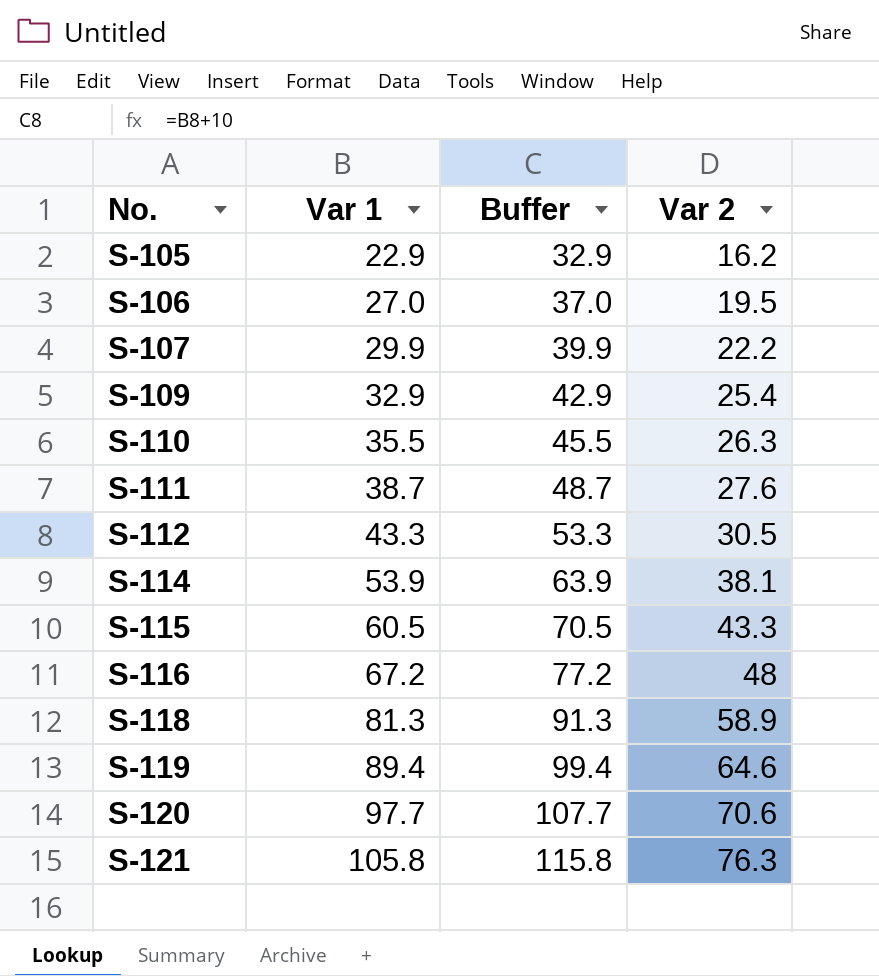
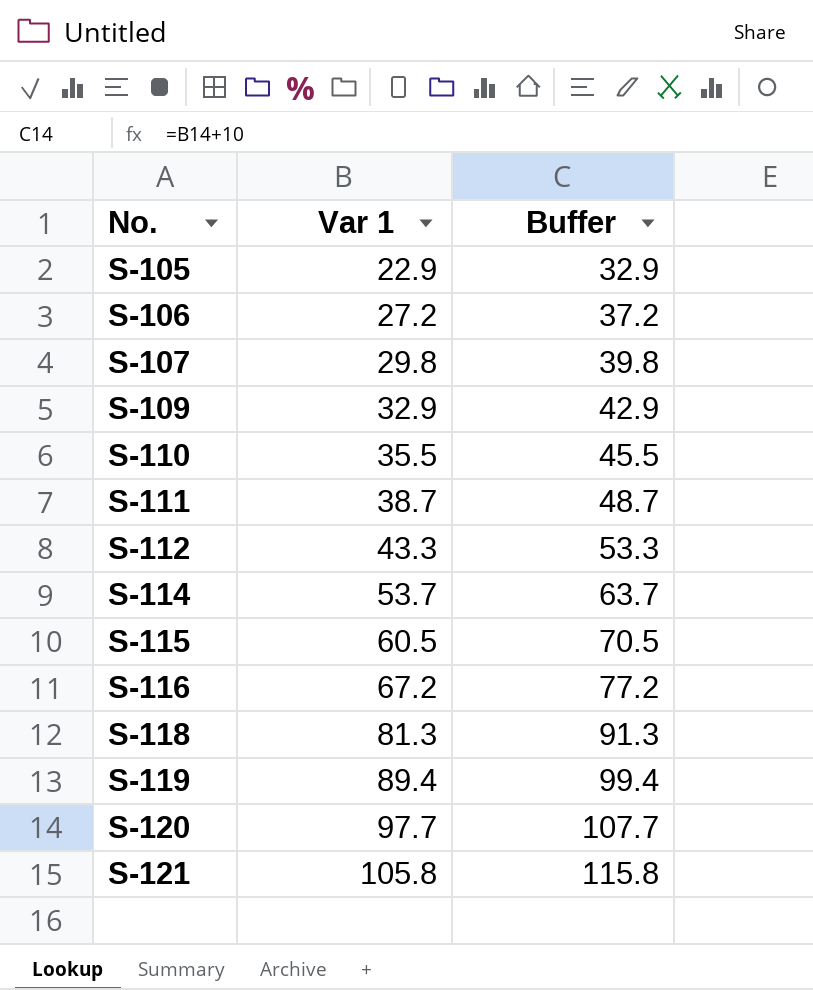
column Var 2 | position: 4 -> none
S-106 | Var 1: 27.0 -> 27.2
S-106 | Buffer: 37.0 -> 37.2
S-107 | Var 1: 29.9 -> 29.8
S-107 | Buffer: 39.9 -> 39.8
S-114 | Var 1: 53.9 -> 53.7
S-114 | Buffer: 63.9 -> 63.7

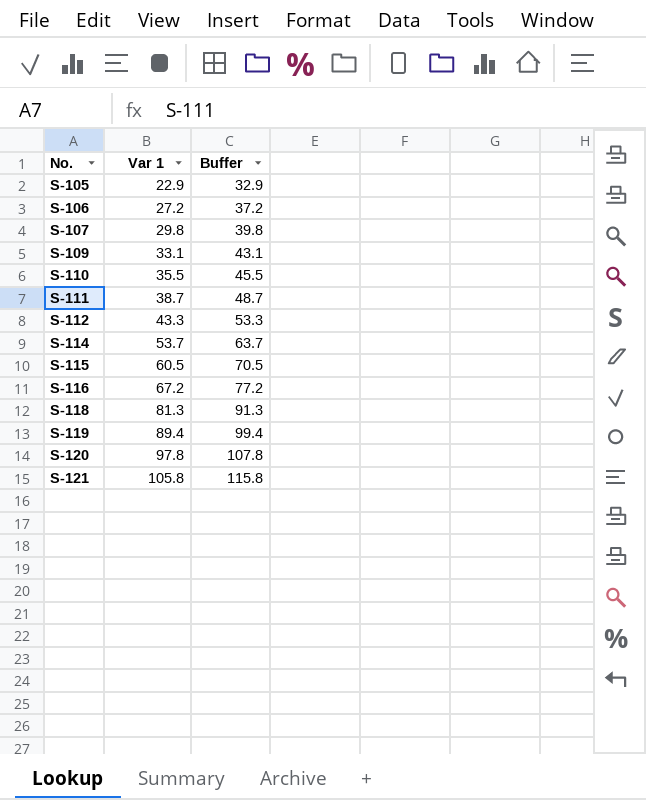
S-109 | Var 1: 32.9 -> 33.1
S-109 | Buffer: 42.9 -> 43.1
S-120 | Var 1: 97.7 -> 97.8
S-120 | Buffer: 107.7 -> 107.8

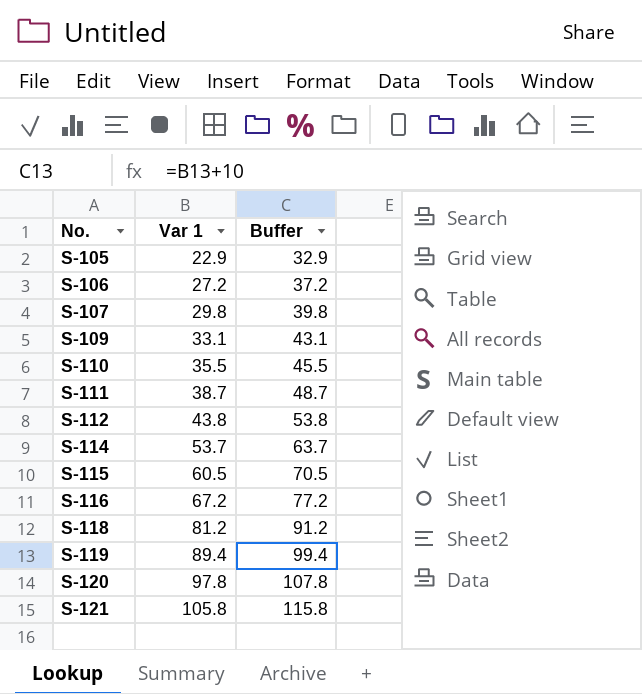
S-112 | Var 1: 43.3 -> 43.8
S-112 | Buffer: 53.3 -> 53.8
S-118 | Var 1: 81.3 -> 81.2
S-118 | Buffer: 91.3 -> 91.2

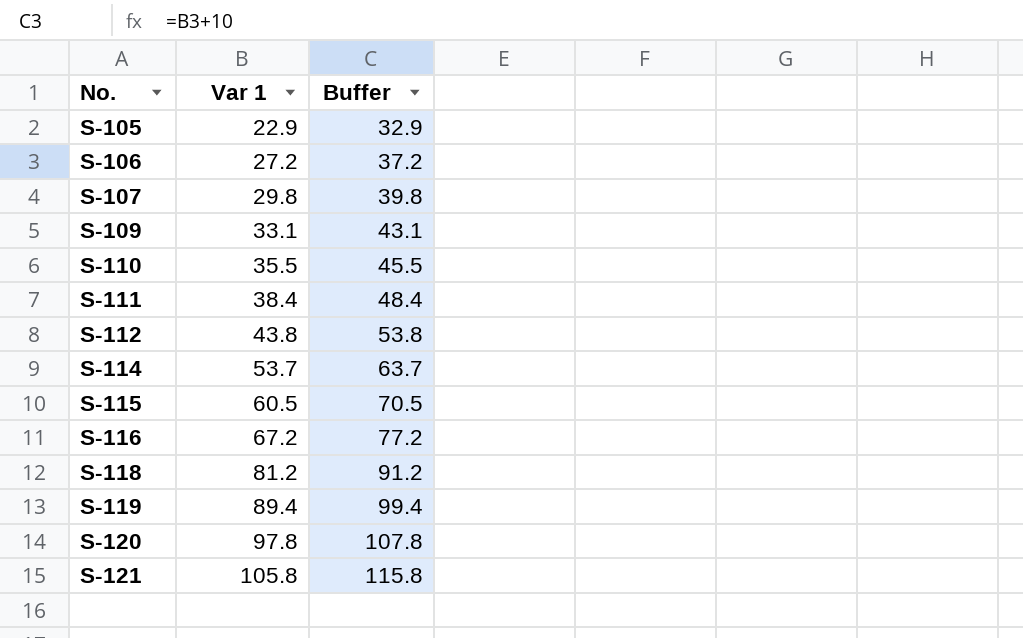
S-111 | Var 1: 38.7 -> 38.4
S-111 | Buffer: 48.7 -> 48.4

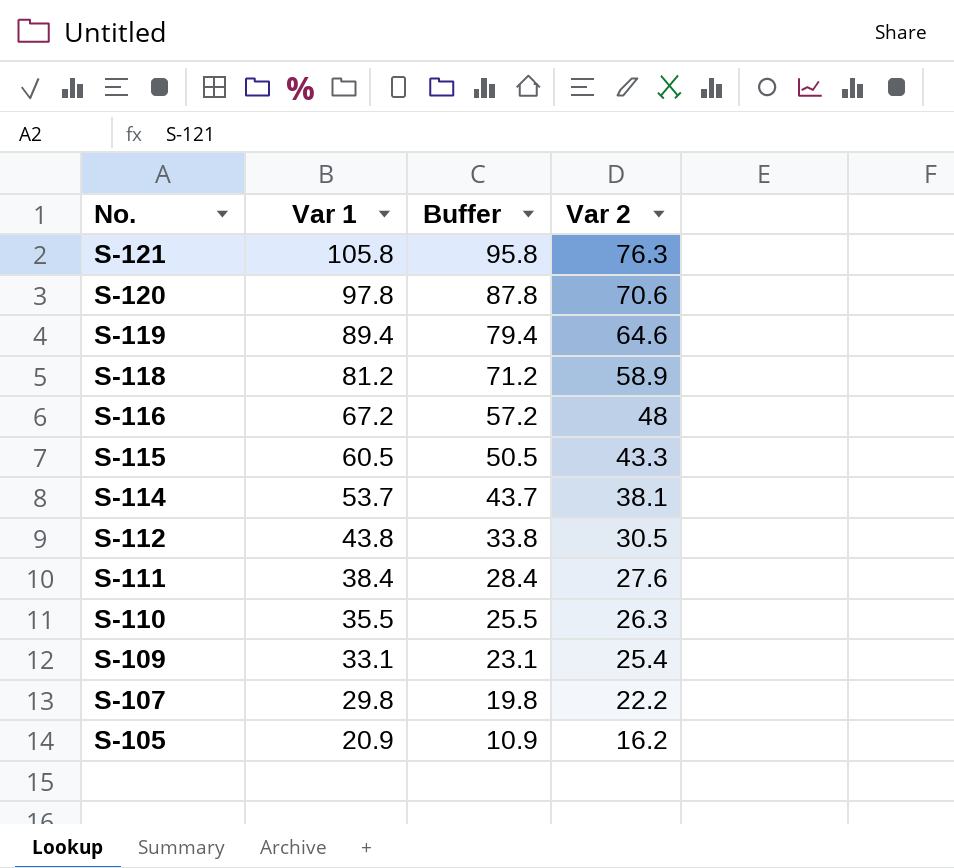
row order: No. ascending -> No. descending
column Buffer | formula: [Var 1] + 10 -> [Var 1] - 10
column Var 2 | position: none -> 4
row S-106: 27.2 | 37.2 -> none
S-105 | Var 1: 22.9 -> 20.9

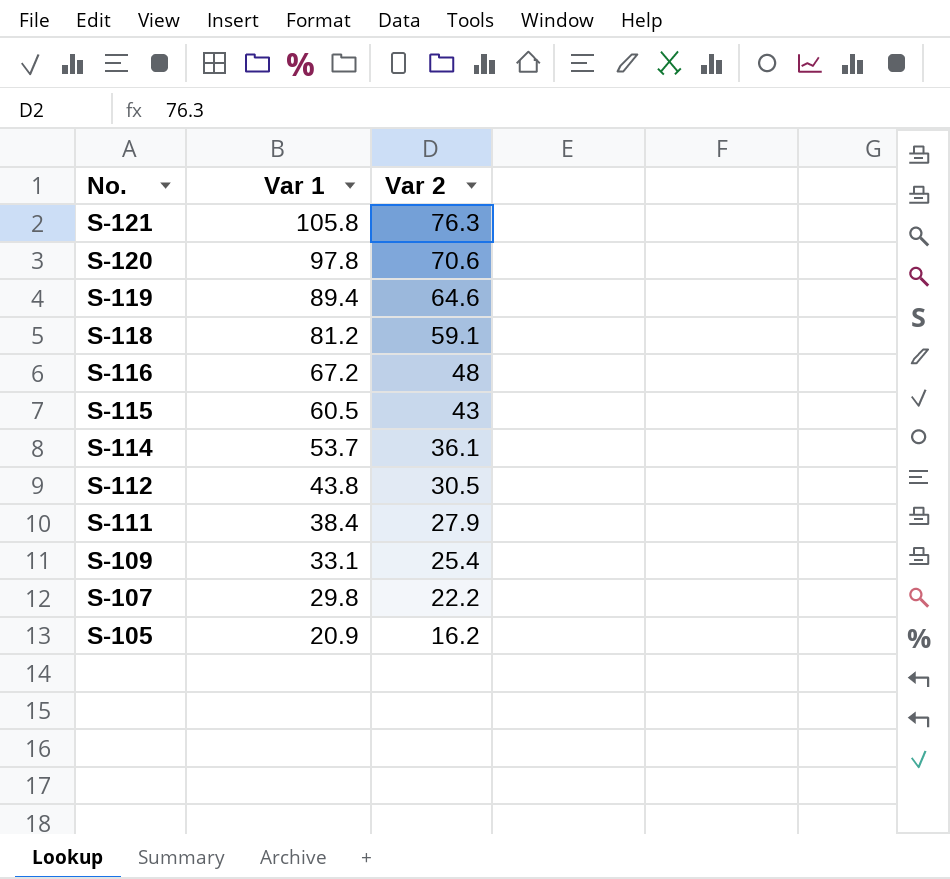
column Buffer | formula: [Var 1] - 10 -> none
row S-110: 35.5 | 25.5 | 26.3 -> none
S-118 | Var 2: 58.9 -> 59.1
S-115 | Var 2: 43.3 -> 43
S-114 | Var 2: 38.1 -> 36.1
S-111 | Var 2: 27.6 -> 27.9

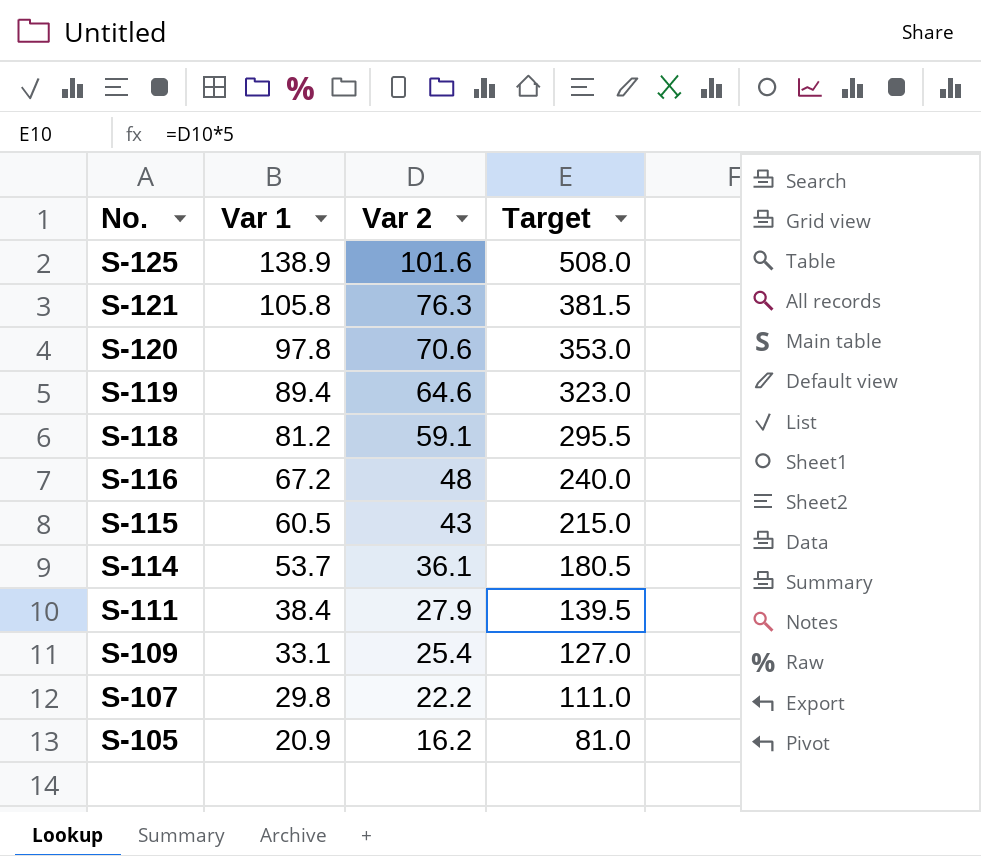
column Target | formula: none -> [Var 2] * 5
row S-112: 43.8 | 30.5 -> none
row S-125: none -> 138.9 | 101.6 | 508.0

